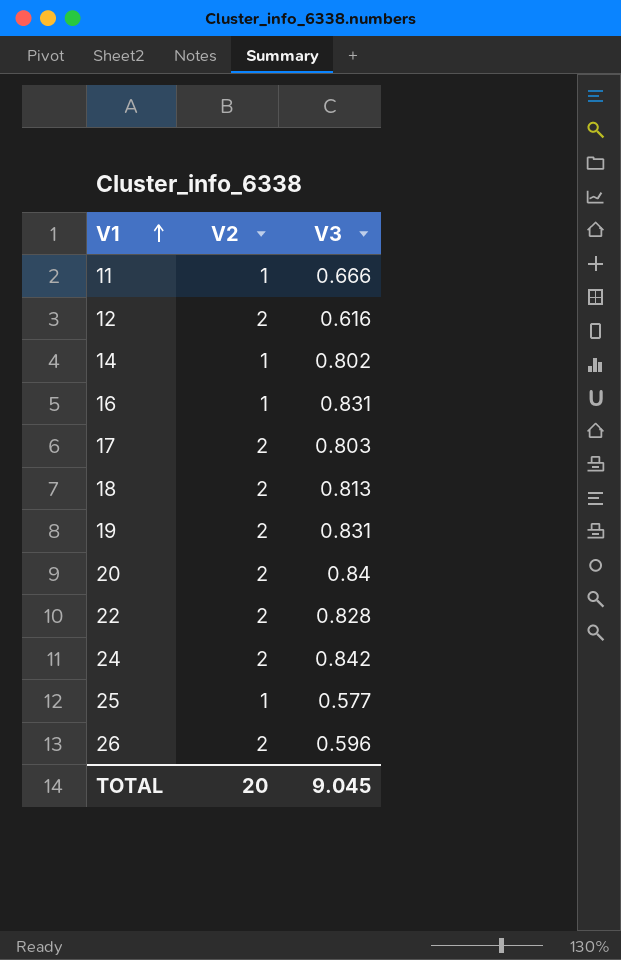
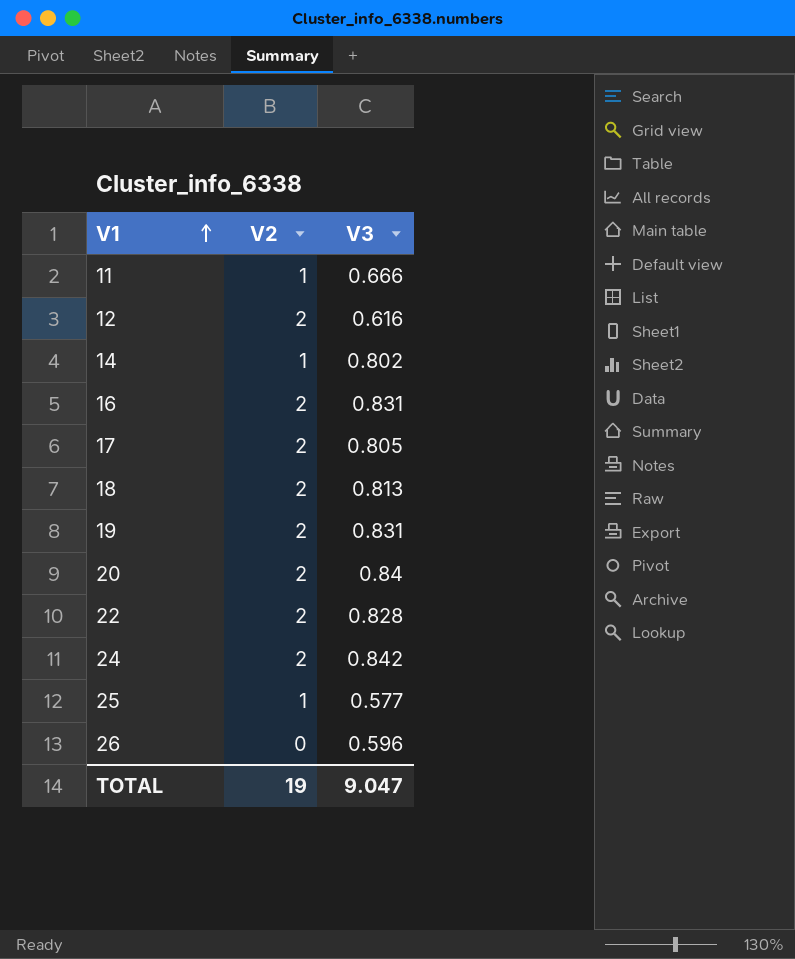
16 | V2: 1 -> 2
17 | V3: 0.803 -> 0.805
26 | V2: 2 -> 0
TOTAL | V2: 20 -> 19
TOTAL | V3: 9.045 -> 9.047

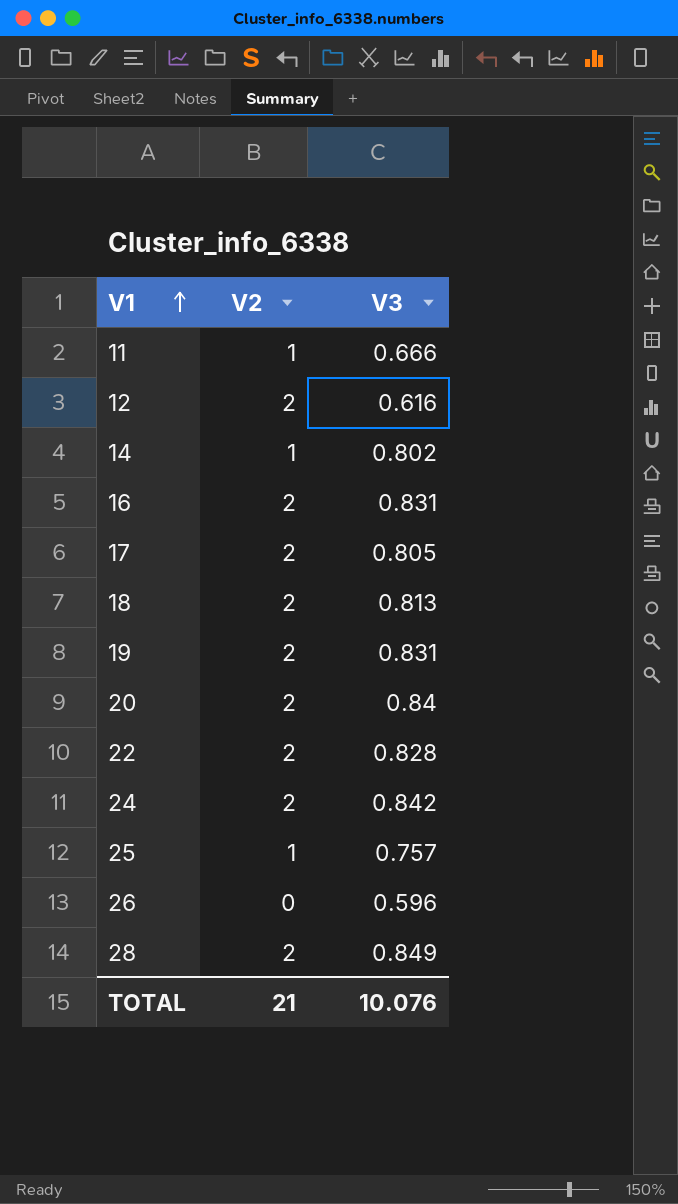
25 | V3: 0.577 -> 0.757
row 28: none -> 2 | 0.849
TOTAL | V2: 19 -> 21
TOTAL | V3: 9.047 -> 10.076

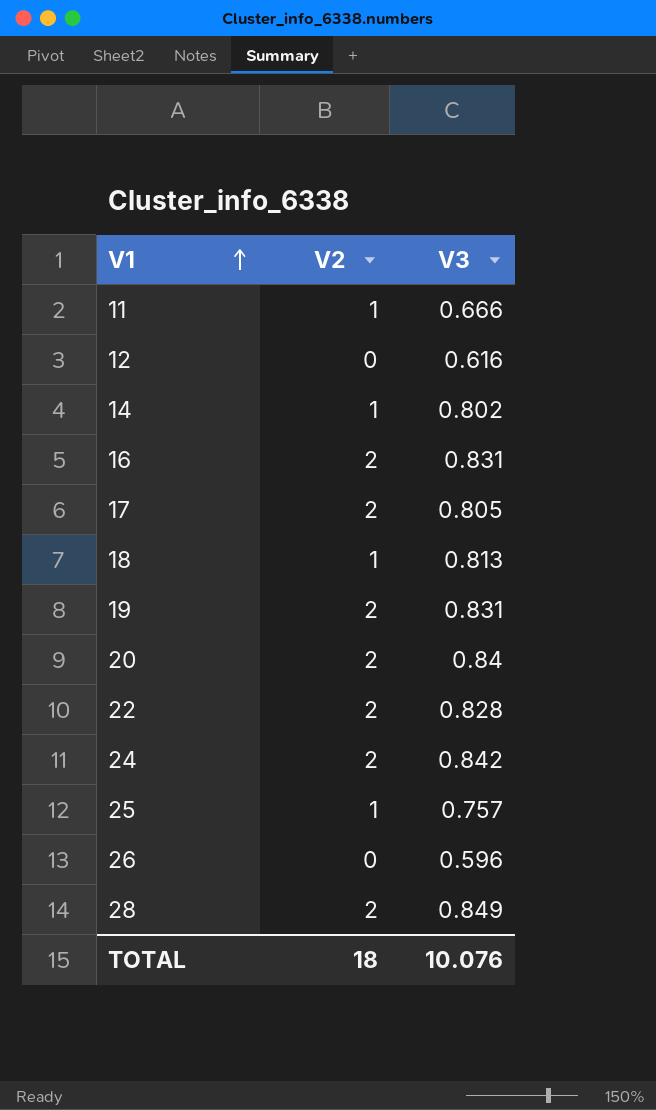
12 | V2: 2 -> 0
18 | V2: 2 -> 1
TOTAL | V2: 21 -> 18

